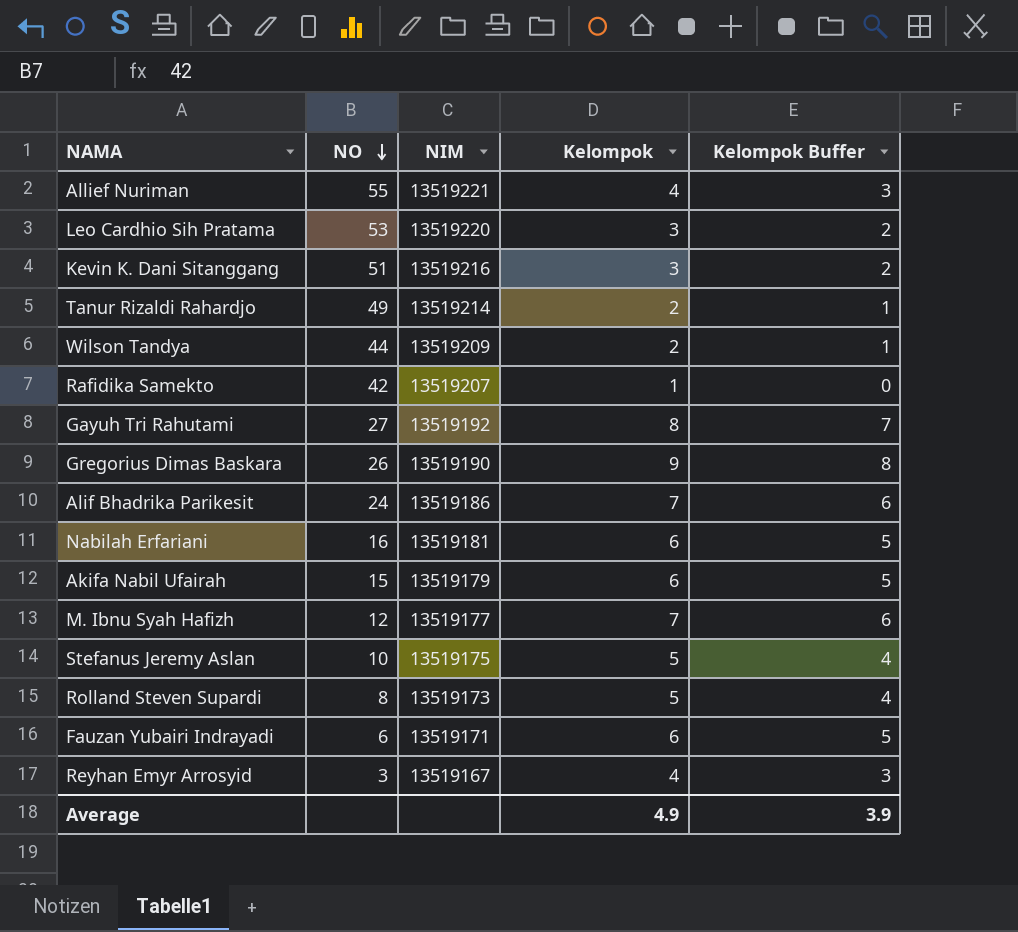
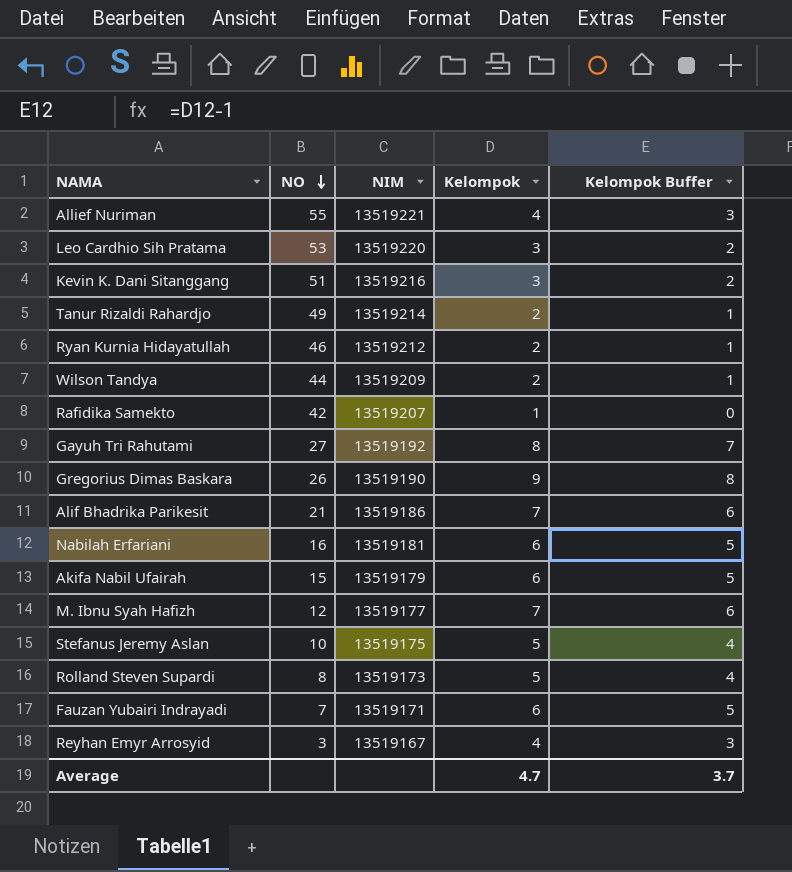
row Ryan Kurnia Hidayatullah: none -> 46 | 13519212 | 2 | 1
Alif Bhadrika Parikesit | NO: 24 -> 21
Fauzan Yubairi Indrayadi | NO: 6 -> 7
Average | Kelompok: 4.9 -> 4.7
Average | Kelompok Buffer: 3.9 -> 3.7

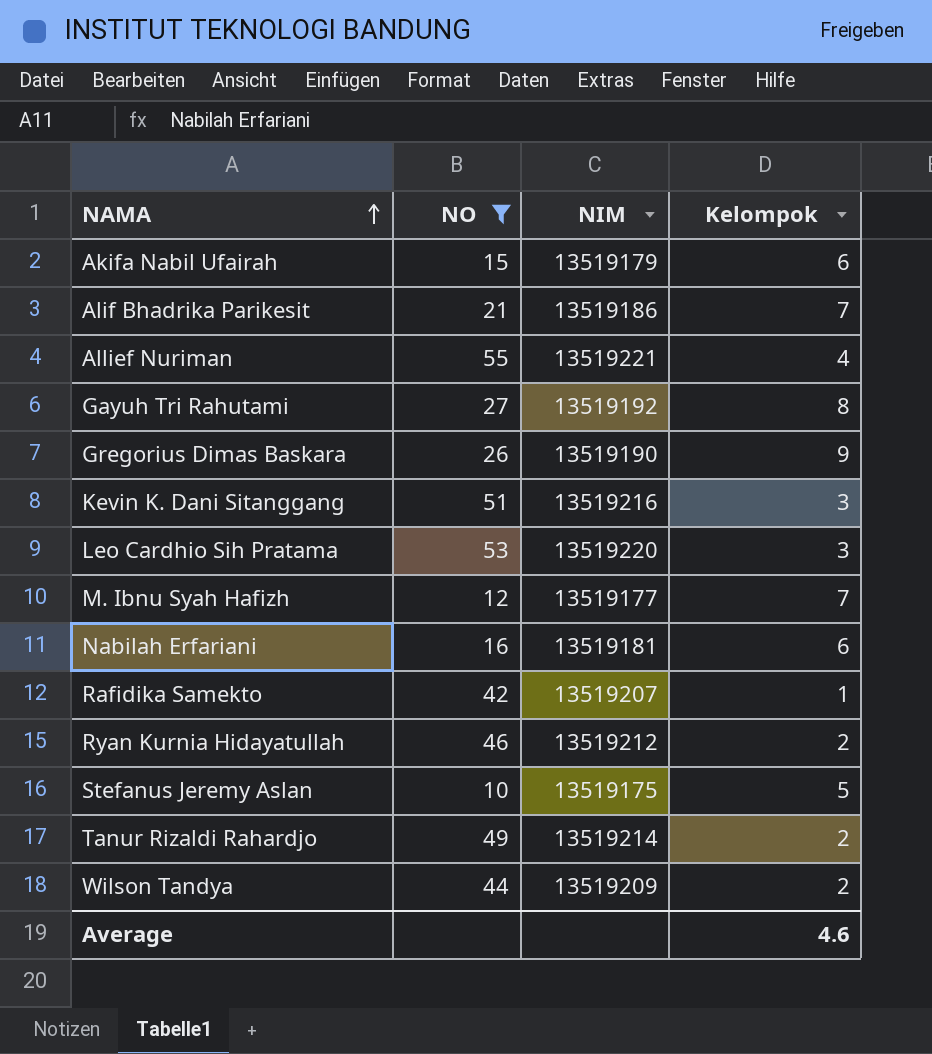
filter: none -> NO >= 10
row order: NO descending -> NAMA ascending
column Kelompok Buffer | formula: [Kelompok] - 1 -> none
Average | Kelompok: 4.7 -> 4.6

